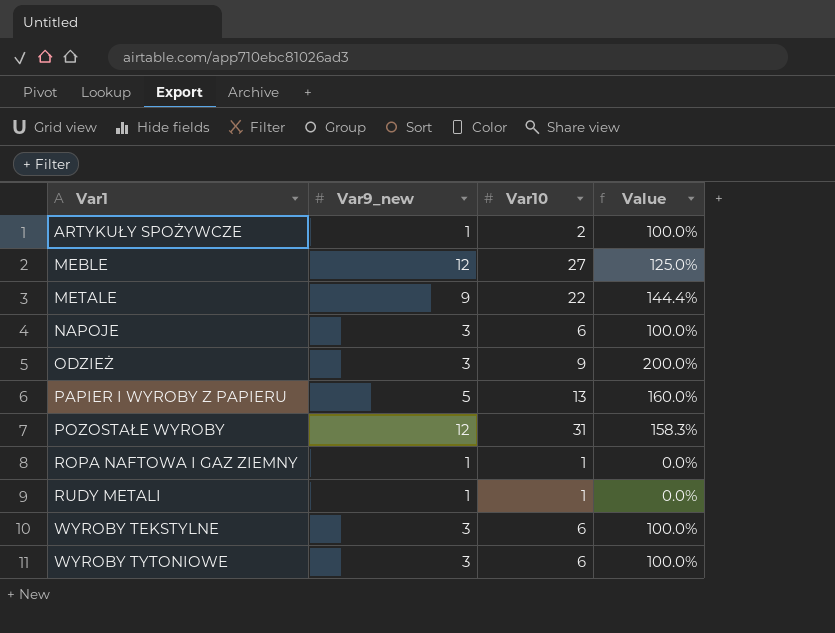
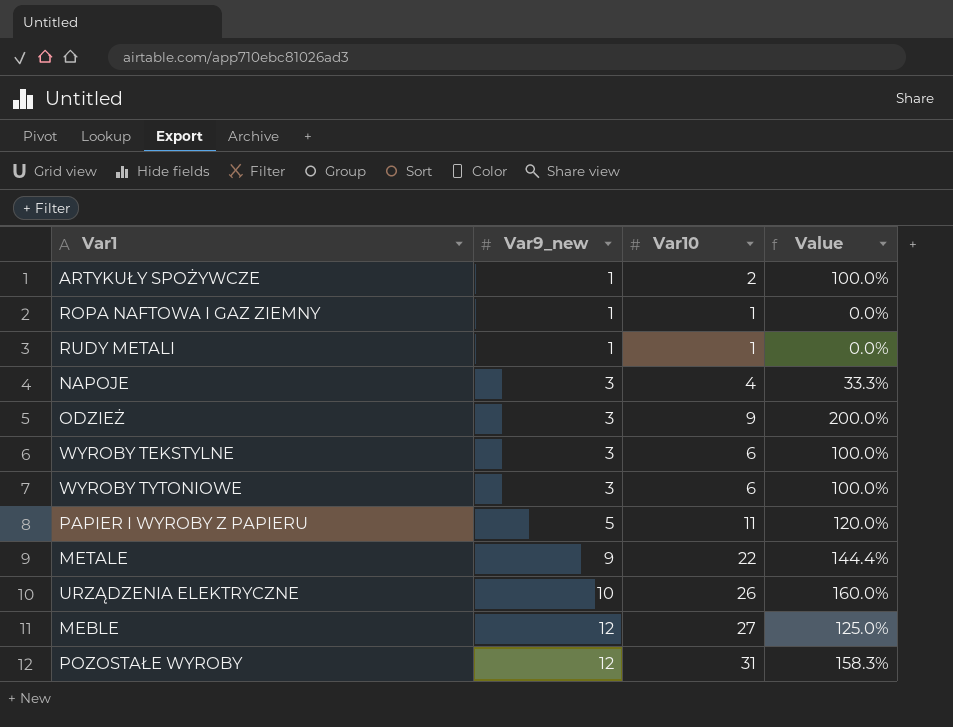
row order: Var1 ascending -> Var9_new ascending
NAPOJE | Var10: 6 -> 4
NAPOJE | Value: 100.0% -> 33.3%
PAPIER I WYROBY Z PAPIERU | Var10: 13 -> 11
PAPIER I WYROBY Z PAPIERU | Value: 160.0% -> 120.0%
row URZĄDZENIA ELEKTRYCZNE: none -> 10 | 26 | 160.0%

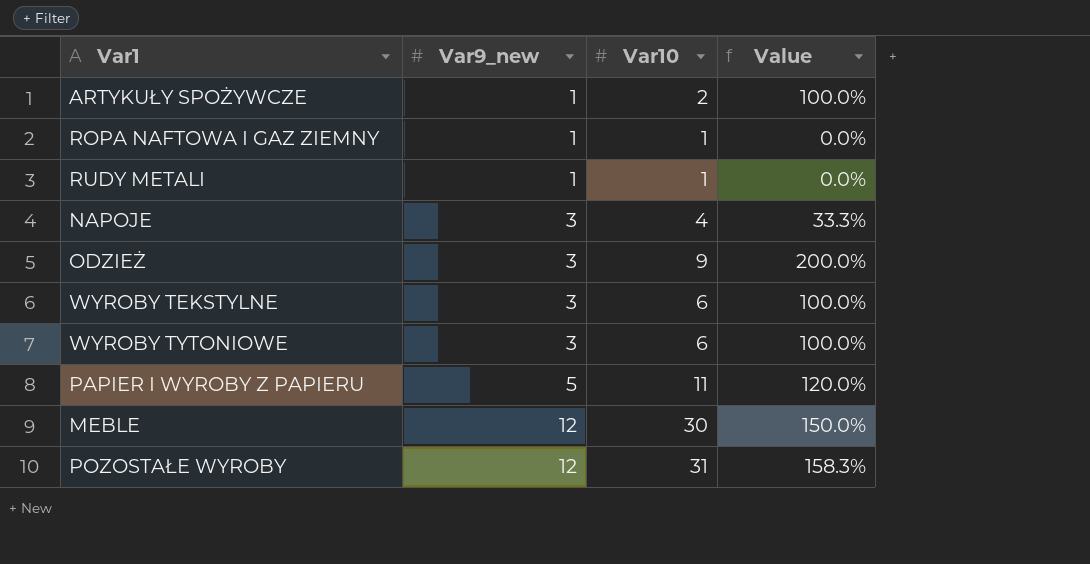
row METALE: 9 | 22 | 144.4% -> none
row URZĄDZENIA ELEKTRYCZNE: 10 | 26 | 160.0% -> none
MEBLE | Var10: 27 -> 30
MEBLE | Value: 125.0% -> 150.0%

